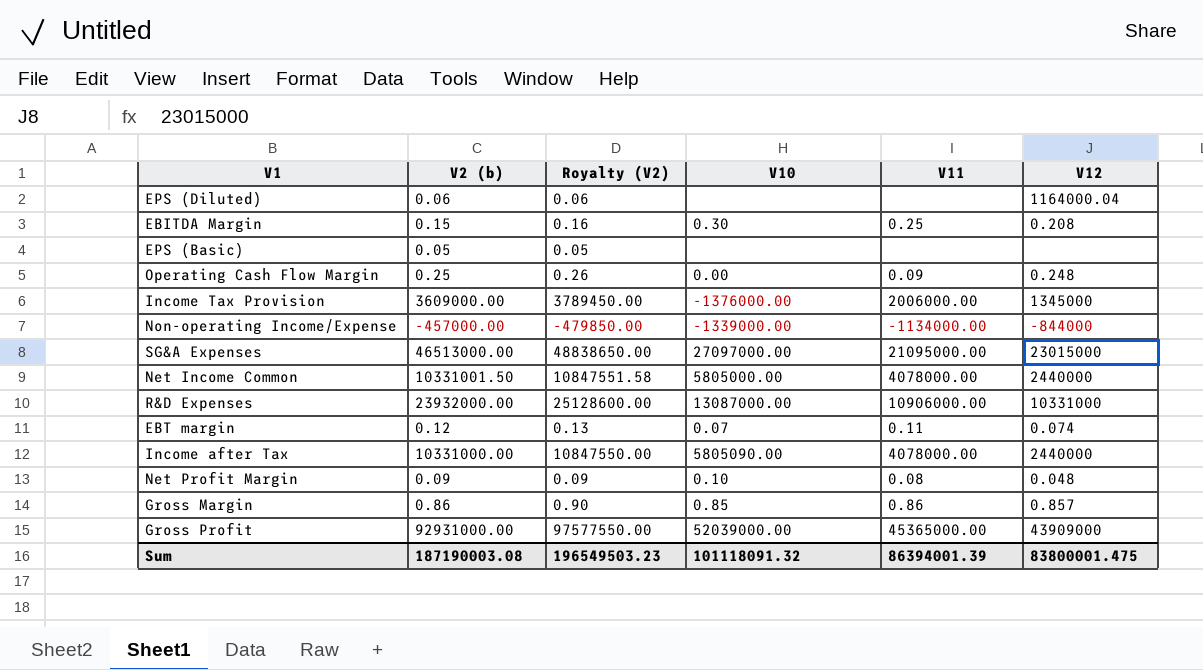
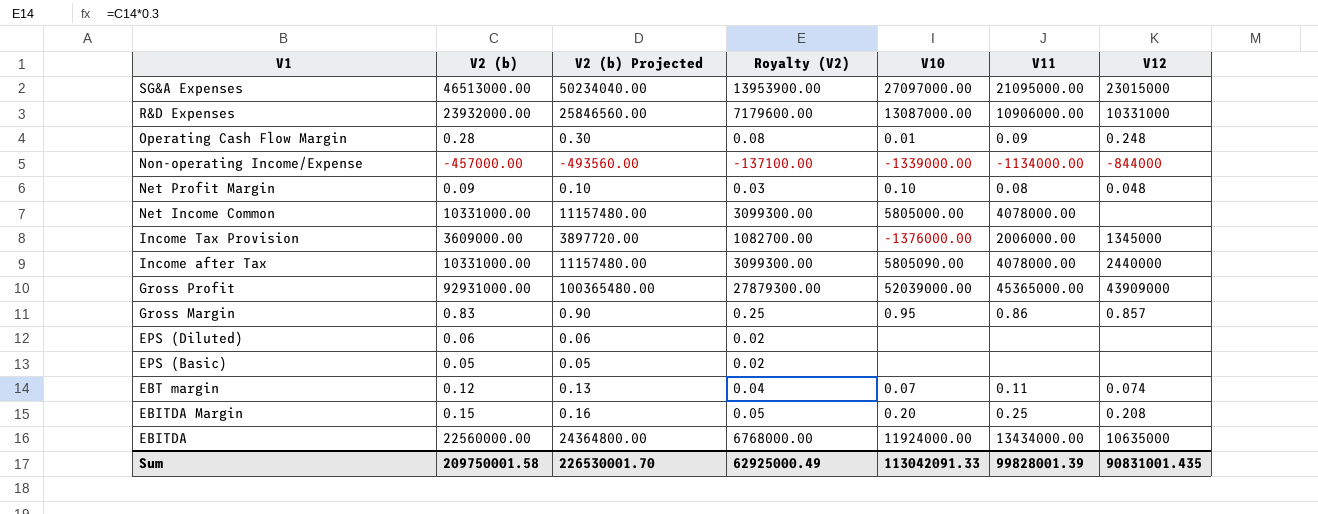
row order: none -> V1 descending
column V2 (b) Projected | formula: none -> [V2 (b)] * 1.08
column Royalty (V2) | formula: [V2 (b)] * 1.05 -> [V2 (b)] * 0.3
Operating Cash Flow Margin | V2 (b): 0.25 -> 0.28
Operating Cash Flow Margin | V10: 0.00 -> 0.01
Net Income Common | V2 (b): 10331001.50 -> 10331000.00
Net Income Common | V12: 2440000 -> none
Gross Margin | V2 (b): 0.86 -> 0.83
Gross Margin | V10: 0.85 -> 0.95
EPS (Diluted) | V12: 1164000.04 -> none
EBITDA Margin | V10: 0.30 -> 0.20
row EBITDA: none -> 22560000.00 | 24364800.00 | 6768000.00 | 11924000.00 | 13434000.00 | 10635000
Sum | V2 (b): 187190003.08 -> 209750001.58
Sum | Royalty (V2): 196549503.23 -> 62925000.49
Sum | V10: 101118091.32 -> 113042091.33
Sum | V11: 86394001.39 -> 99828001.39
Sum | V12: 83800001.475 -> 90831001.435

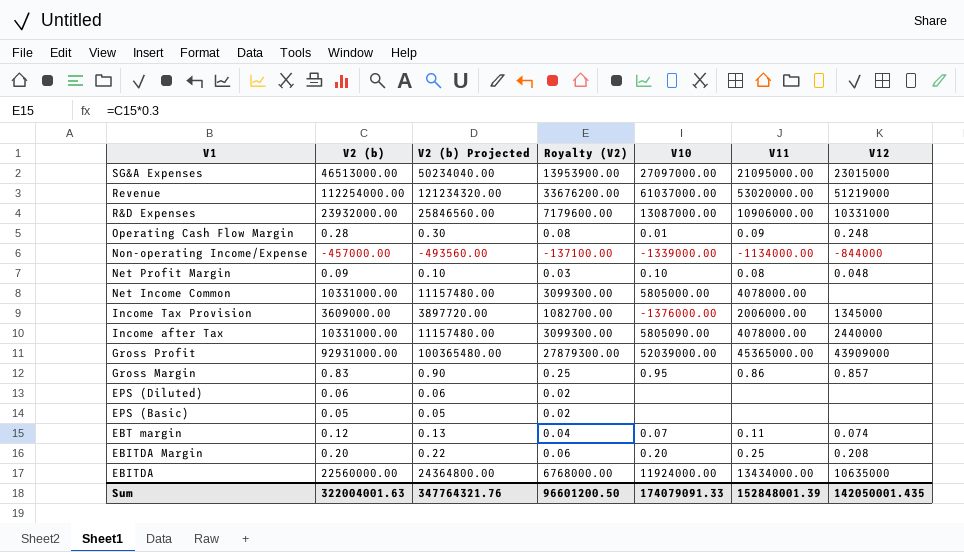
row Revenue: none -> 112254000.00 | 121234320.00 | 33676200.00 | 61037000.00 | 53020000.00 | 51219000
EBITDA Margin | V2 (b): 0.15 -> 0.20
EBITDA Margin | V2 (b) Projected: 0.16 -> 0.22
EBITDA Margin | Royalty (V2): 0.05 -> 0.06
Sum | V2 (b): 209750001.58 -> 322004001.63
Sum | V2 (b) Projected: 226530001.70 -> 347764321.76
Sum | Royalty (V2): 62925000.49 -> 96601200.50
Sum | V10: 113042091.33 -> 174079091.33
Sum | V11: 99828001.39 -> 152848001.39
Sum | V12: 90831001.435 -> 142050001.435

